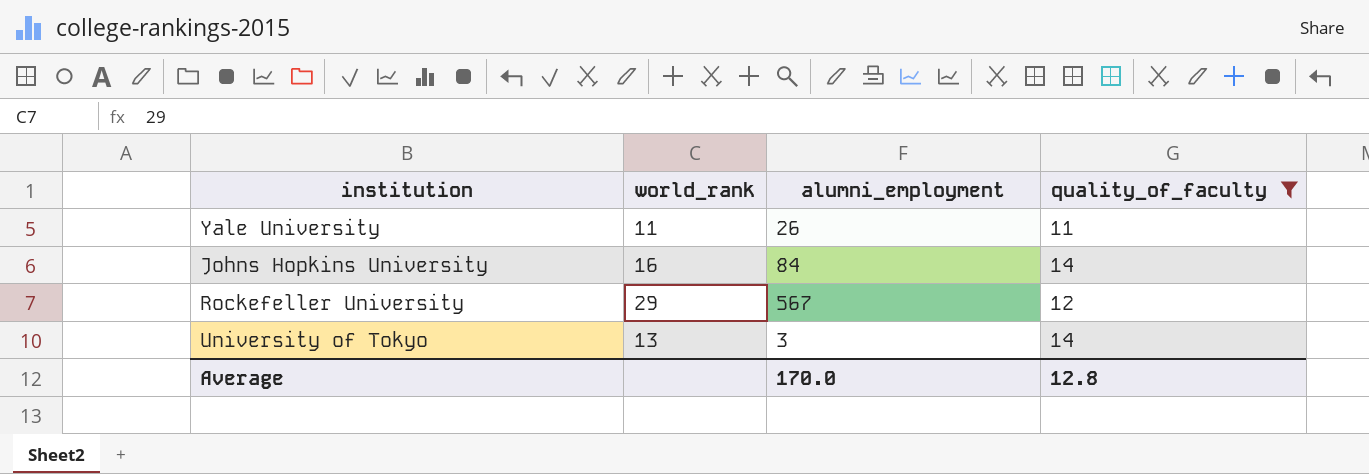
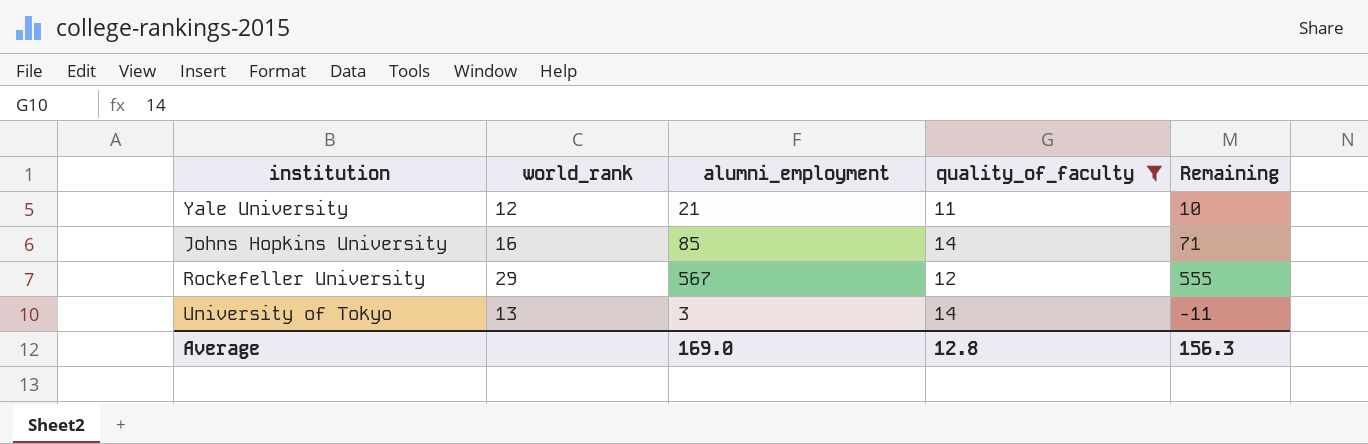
column Remaining | formula: none -> [alumni_employment] - [quality_of_faculty]
Yale University | world_rank: 11 -> 12
Yale University | alumni_employment: 26 -> 21
Johns Hopkins University | alumni_employment: 84 -> 85
Average | alumni_employment: 170.0 -> 169.0

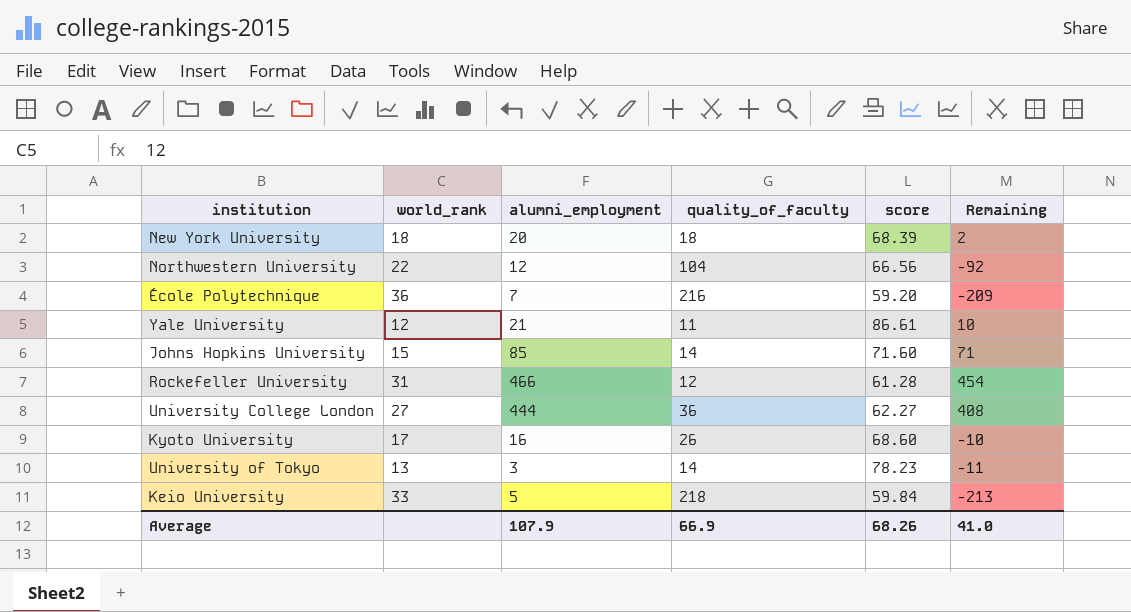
filter: quality_of_faculty <= 14 -> none
column score | position: none -> 5
Johns Hopkins University | world_rank: 16 -> 15
Rockefeller University | world_rank: 29 -> 31
Rockefeller University | alumni_employment: 567 -> 466
Rockefeller University | Remaining: 555 -> 454
Average | alumni_employment: 169.0 -> 107.9
Average | quality_of_faculty: 12.8 -> 66.9
Average | Remaining: 156.3 -> 41.0

